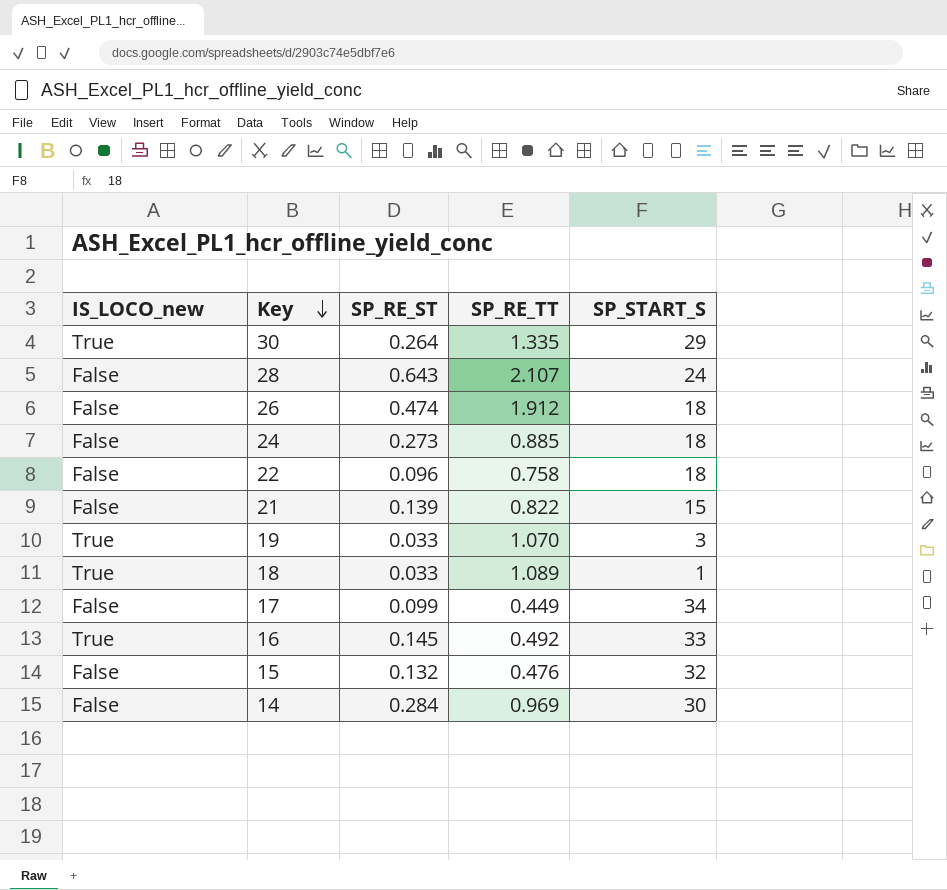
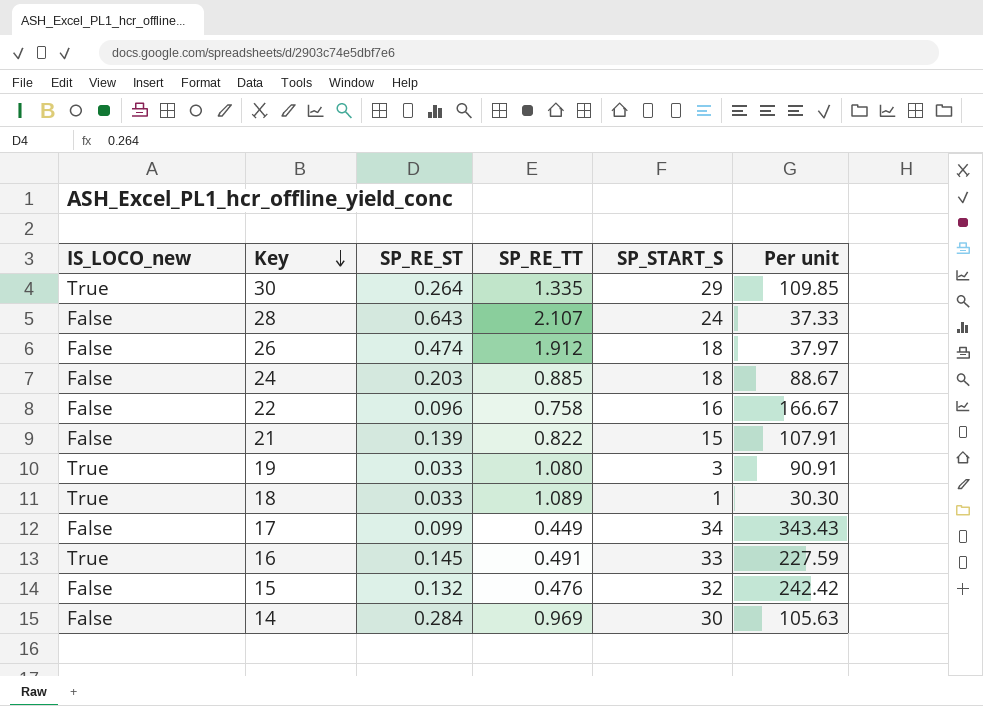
column Per unit | formula: none -> [SP_START_S] / [SP_RE_ST]
24 | SP_RE_ST: 0.273 -> 0.203
22 | SP_START_S: 18 -> 16
19 | SP_RE_TT: 1.070 -> 1.080
16 | SP_RE_TT: 0.492 -> 0.491

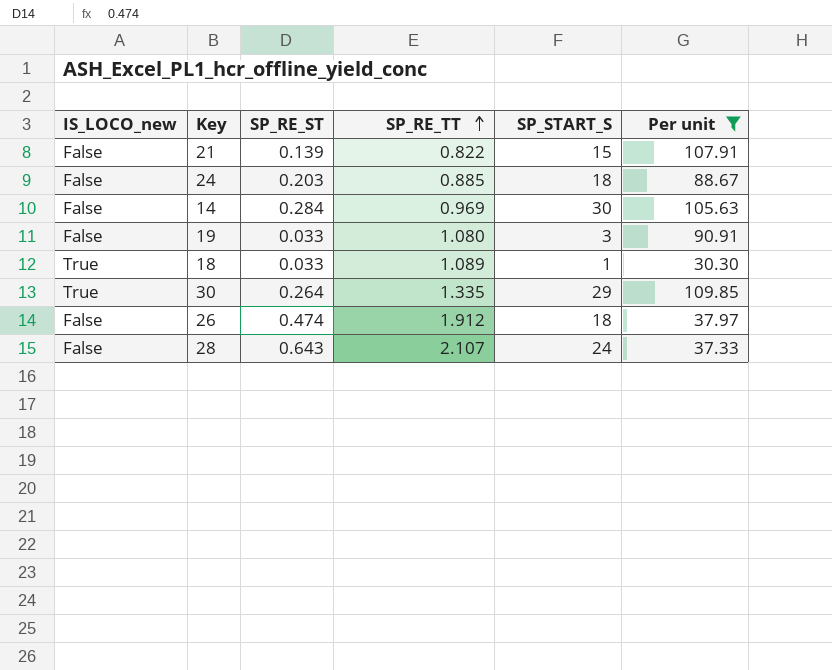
filter: none -> Per unit <= 109.85
row order: Key descending -> SP_RE_TT ascending
19 | IS_LOCO_new: True -> False

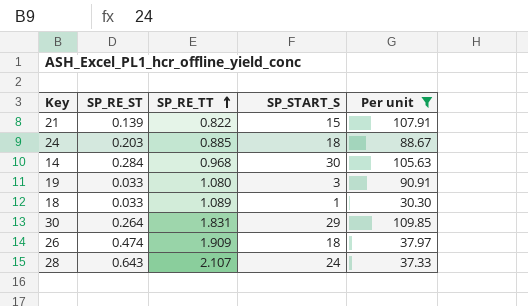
column IS_LOCO_new | position: 1 -> none
14 | SP_RE_TT: 0.969 -> 0.968
30 | SP_RE_TT: 1.335 -> 1.831
26 | SP_RE_TT: 1.912 -> 1.909

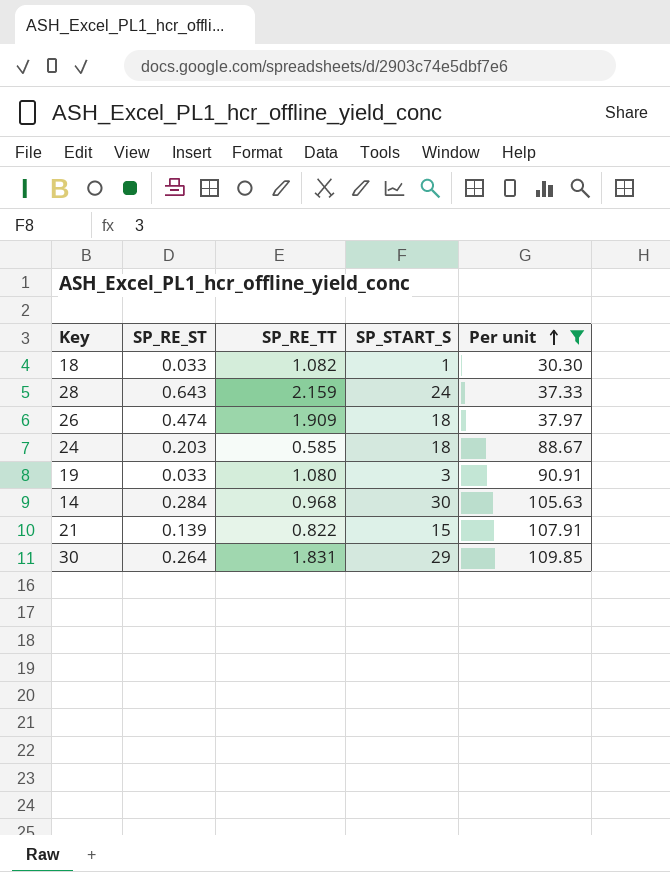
row order: SP_RE_TT ascending -> Per unit ascending
18 | SP_RE_TT: 1.089 -> 1.082
28 | SP_RE_TT: 2.107 -> 2.159
24 | SP_RE_TT: 0.885 -> 0.585

